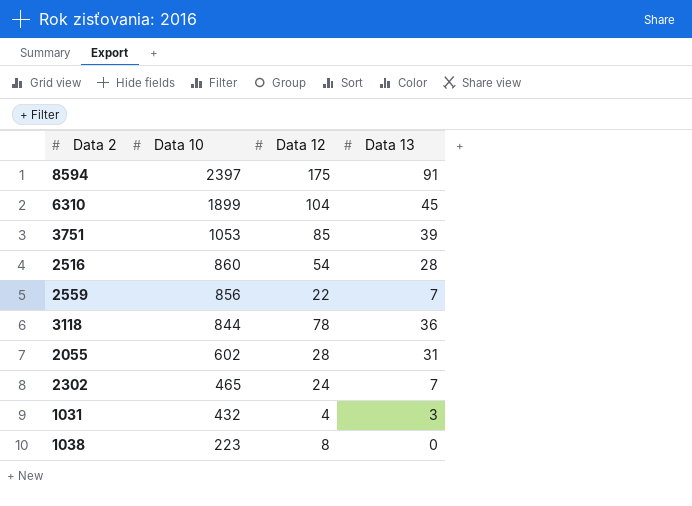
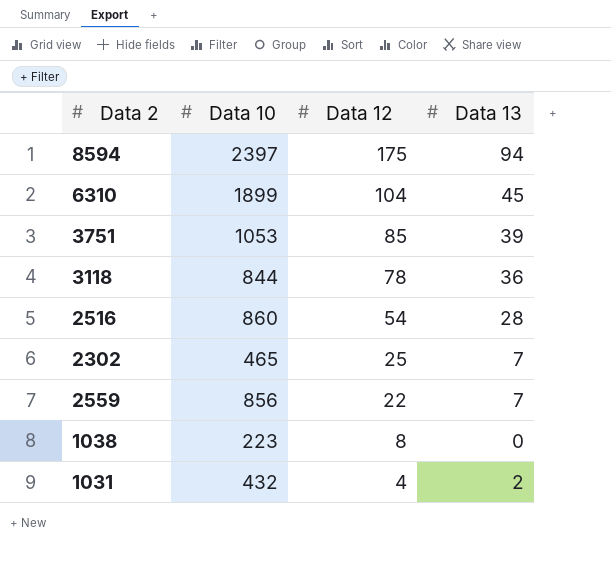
row order: Data 10 descending -> Data 12 descending
row 2055: 602 | 28 | 31 -> none
8594 | Data 13: 91 -> 94
2302 | Data 12: 24 -> 25
1031 | Data 13: 3 -> 2

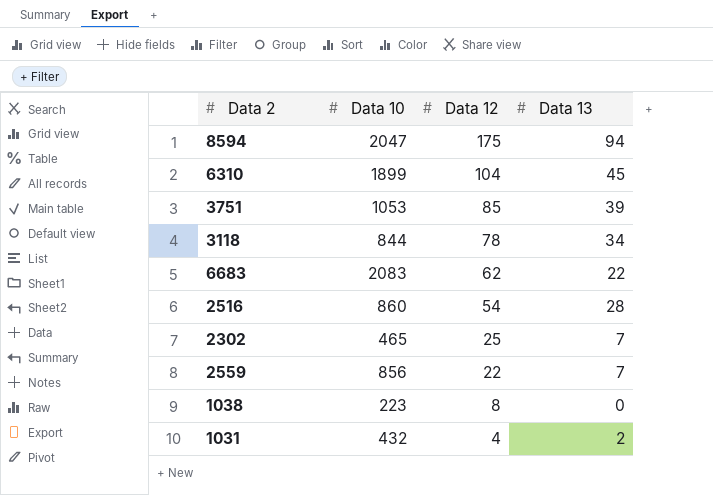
8594 | Data 10: 2397 -> 2047
3118 | Data 13: 36 -> 34
row 6683: none -> 2083 | 62 | 22

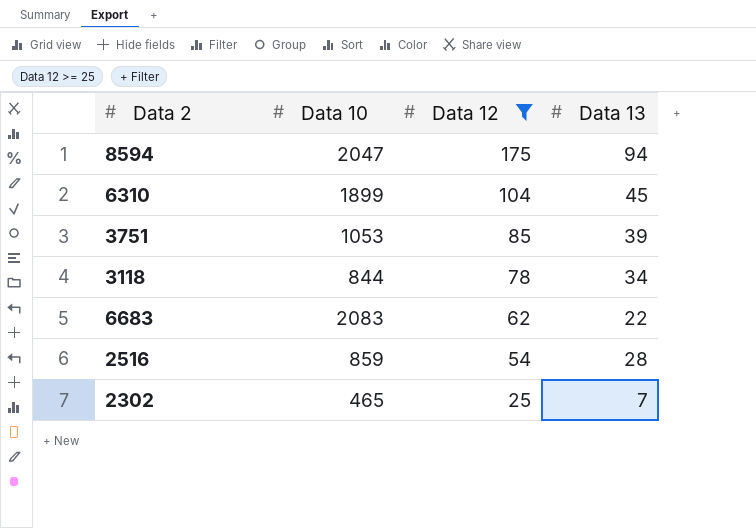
filter: none -> Data 12 >= 25
2516 | Data 10: 860 -> 859

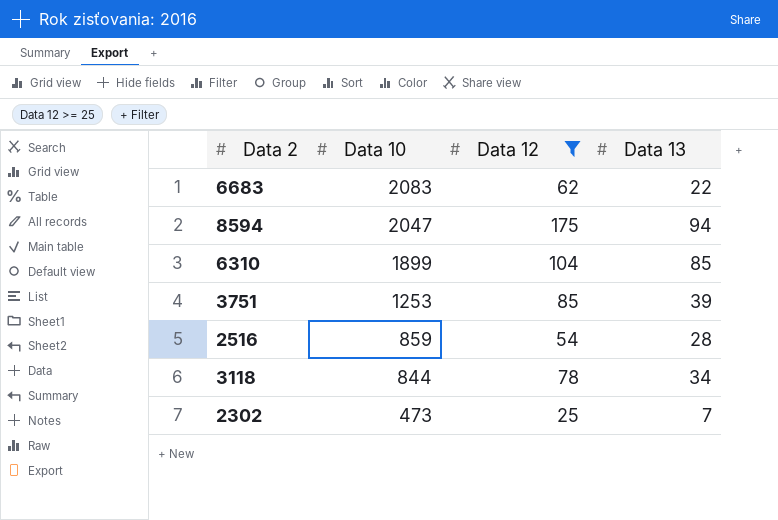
row order: Data 12 descending -> Data 10 descending
6310 | Data 13: 45 -> 85
3751 | Data 10: 1053 -> 1253
2302 | Data 10: 465 -> 473

